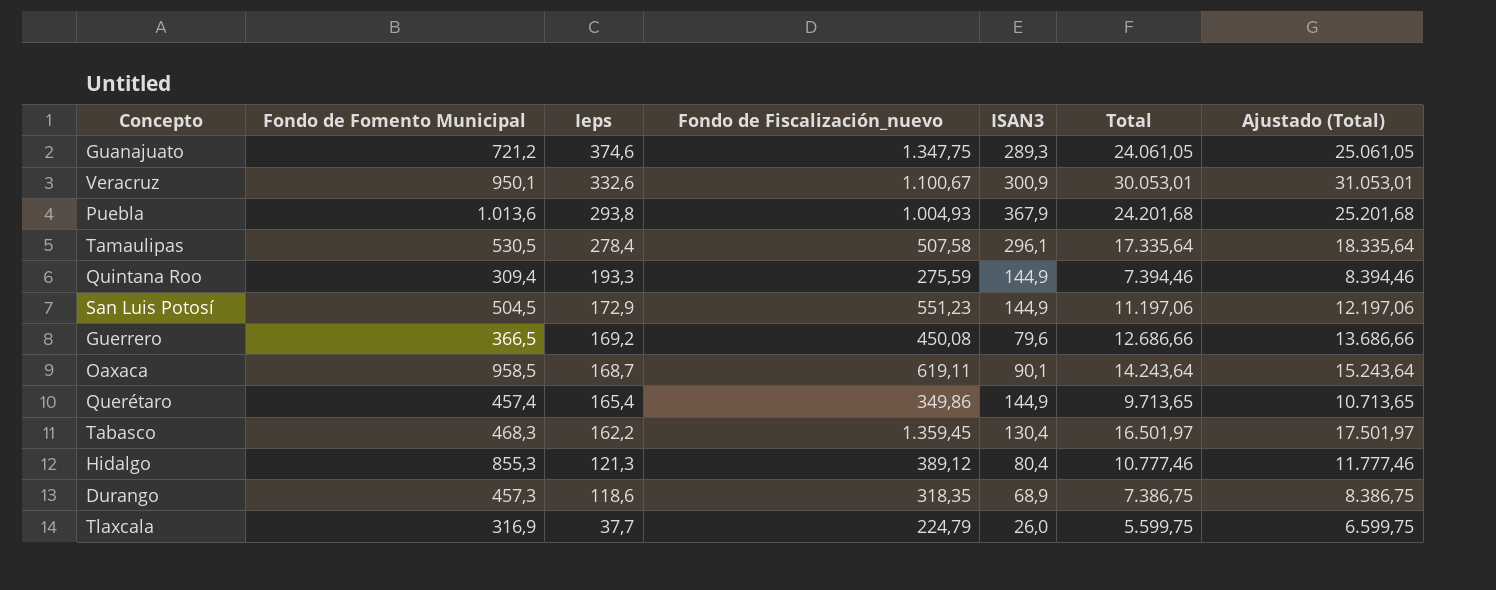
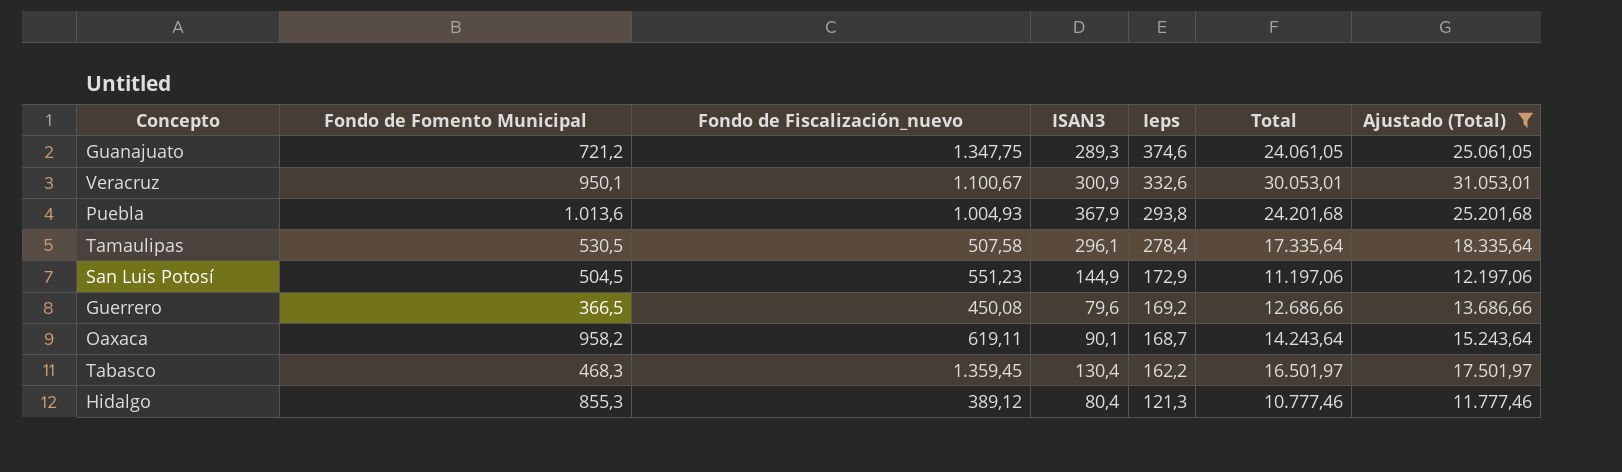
filter: none -> Ajustado (Total) >= 11.777,46
column Ieps | position: 3 -> 5
Oaxaca | Fondo de Fomento Municipal: 958,5 -> 958,2

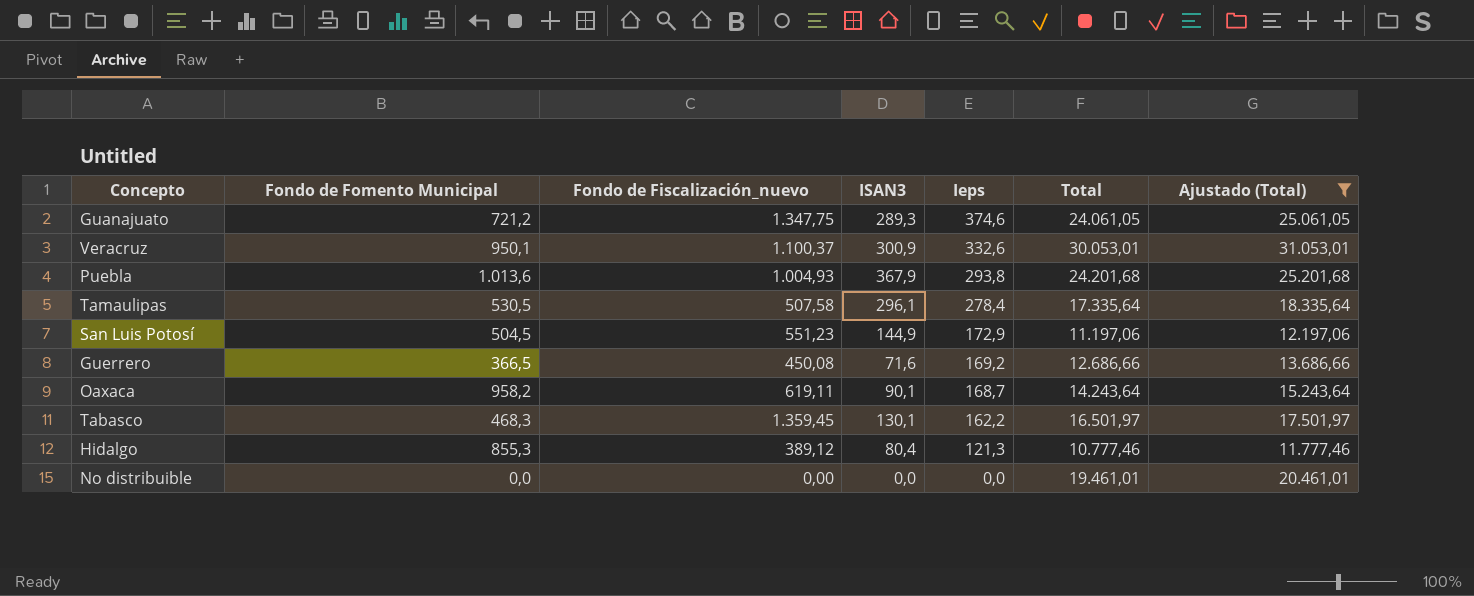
Veracruz | Fondo de Fiscalización_nuevo: 1.100,67 -> 1.100,37
Guerrero | ISAN3: 79,6 -> 71,6
Tabasco | ISAN3: 130,4 -> 130,1
row No distribuible: none -> 0,0 | 0,00 | 0,0 | 0,0 | 19.461,01 | 20.461,01

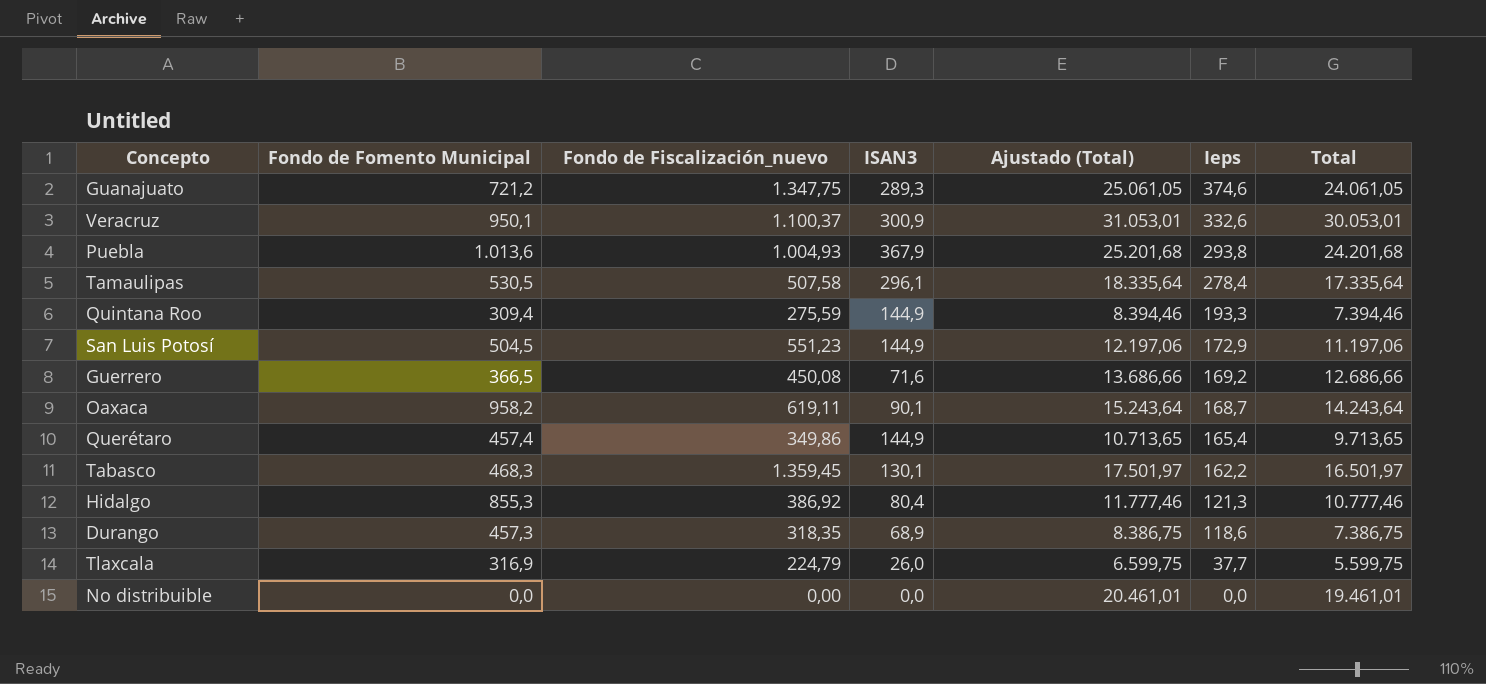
filter: Ajustado (Total) >= 11.777,46 -> none
column Ajustado (Total) | position: 7 -> 5
Hidalgo | Fondo de Fiscalización_nuevo: 389,12 -> 386,92

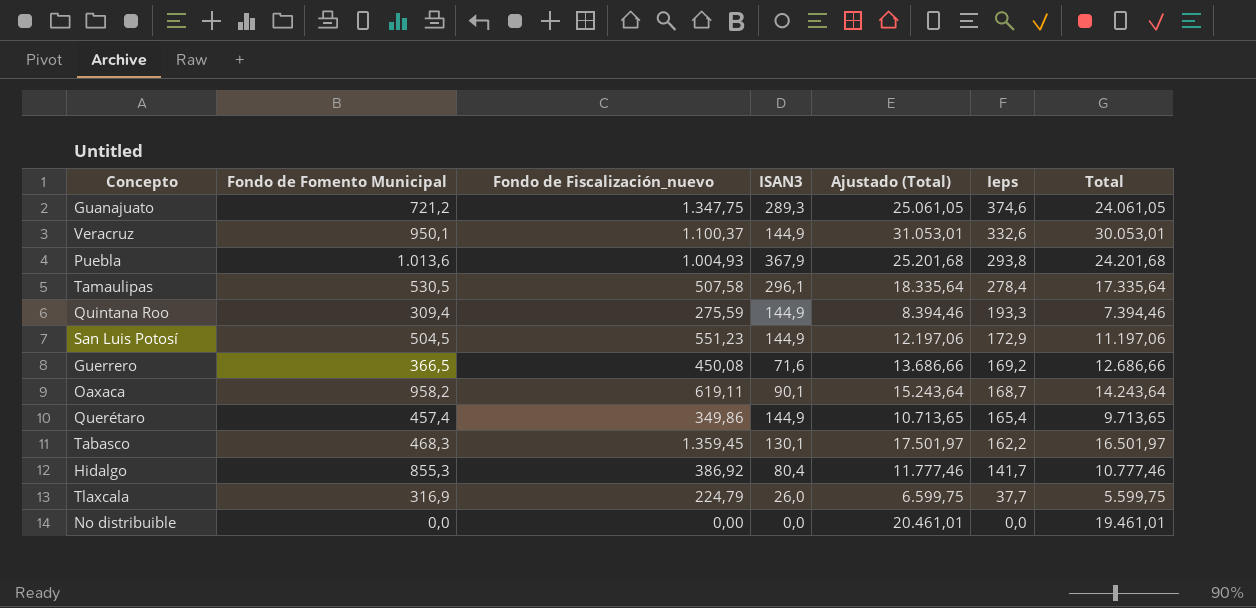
row Durango: 457,3 | 318,35 | 68,9 | 8.386,75 | 118,6 | 7.386,75 -> none
Veracruz | ISAN3: 300,9 -> 144,9
Hidalgo | Ieps: 121,3 -> 141,7

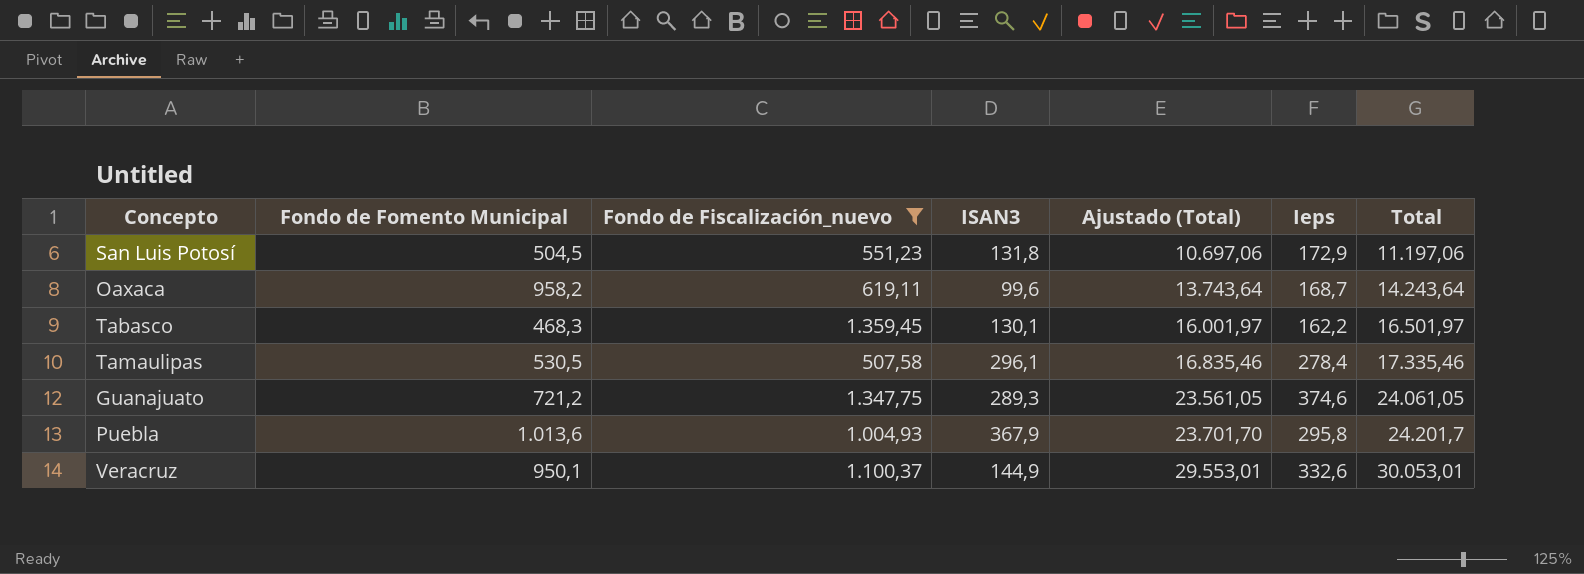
filter: none -> Fondo de Fiscalización_nuevo >= 507,58
row order: Ieps descending -> Ajustado (Total) ascending
column Ajustado (Total) | formula: [Total] + 1000 -> [Total] - 500
San Luis Potosí | ISAN3: 144,9 -> 131,8
Oaxaca | ISAN3: 90,1 -> 99,6
Tamaulipas | Total: 17.335,64 -> 17.335,46
Puebla | Ieps: 293,8 -> 295,8
Puebla | Total: 24.201,68 -> 24.201,7

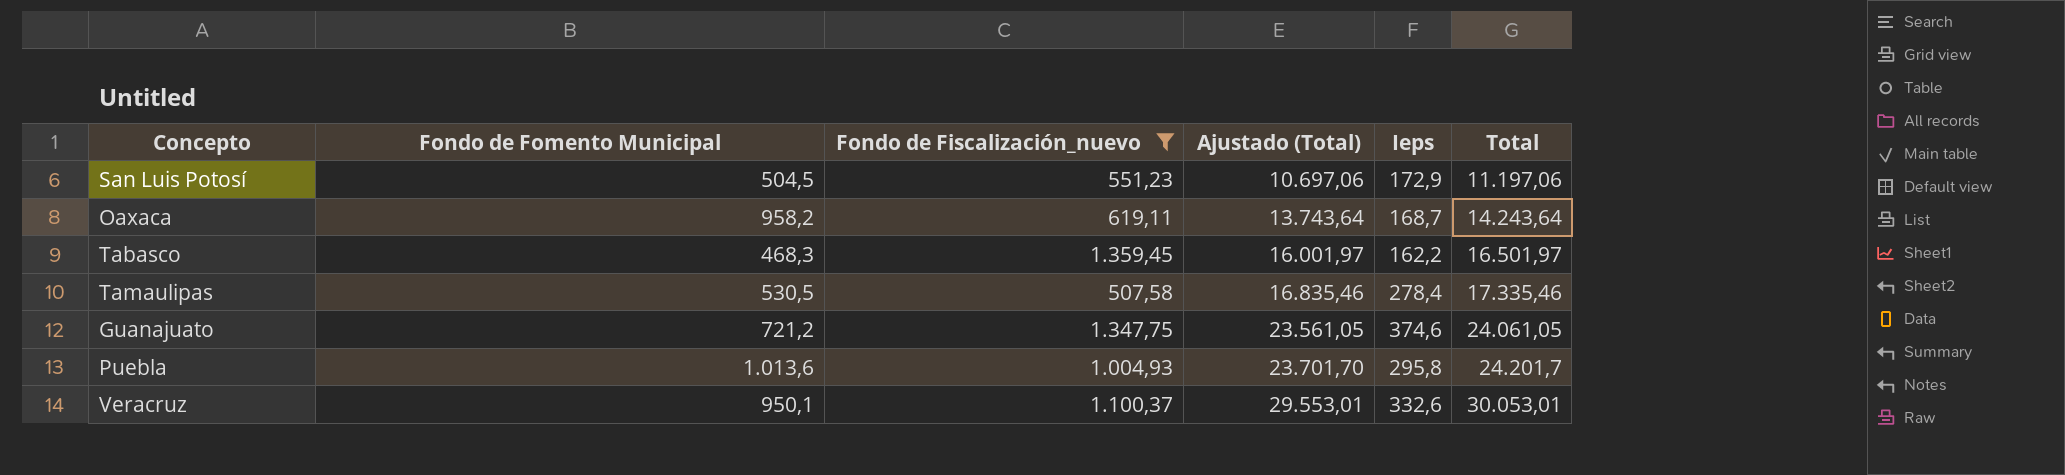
column ISAN3 | position: 4 -> none

